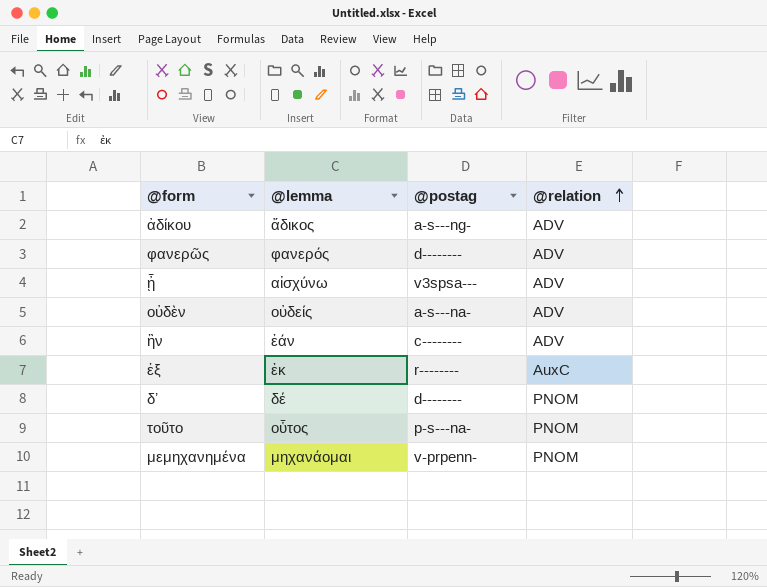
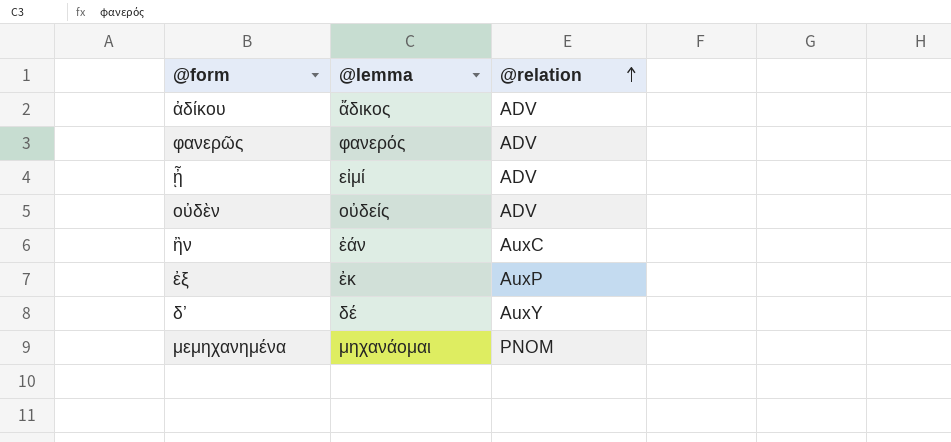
column @postag | position: 3 -> none
row τοῦτο: οὗτος | p-s---na- | PNOM -> none
ᾖ | @lemma: αἰσχύνω -> εἰμί
ἢν | @relation: ADV -> AuxC
ἐξ | @relation: AuxC -> AuxP
δʼ | @relation: PNOM -> AuxY

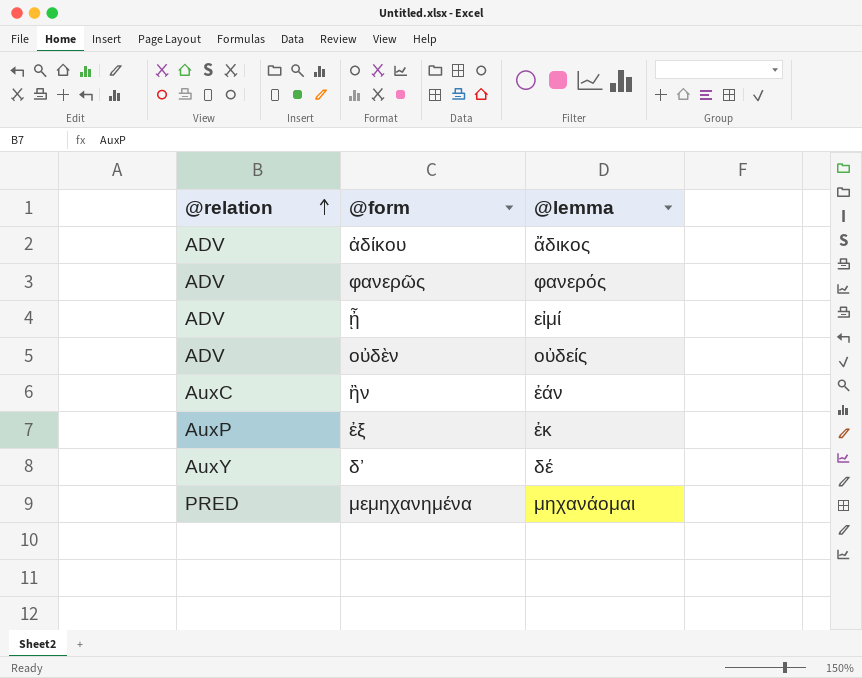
column @relation | position: 3 -> 1
μεμηχανημένα | @relation: PNOM -> PRED

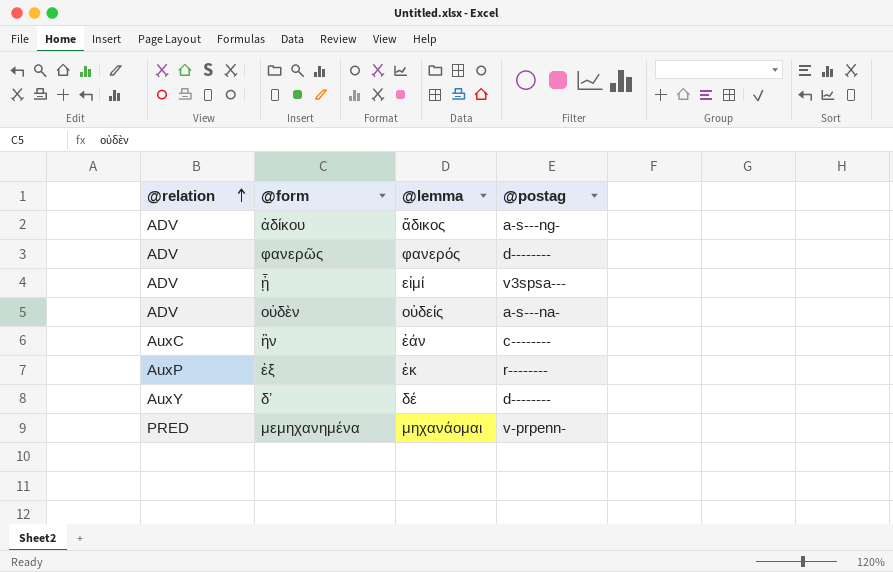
column @postag | position: none -> 4

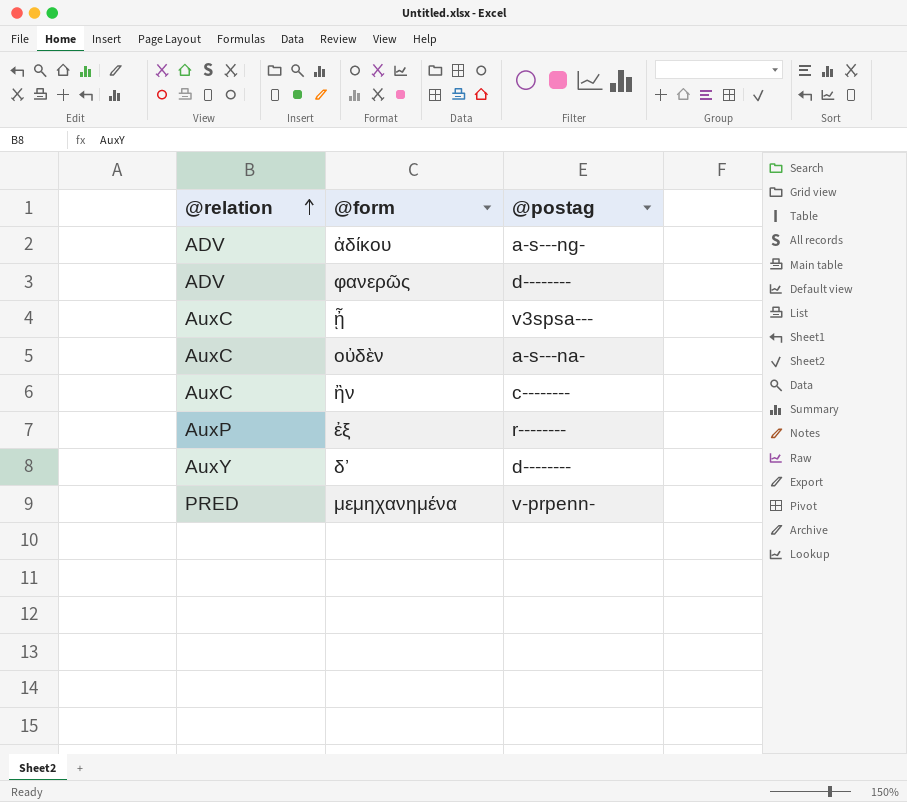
column @lemma | position: 3 -> none
ᾖ | @relation: ADV -> AuxC
οὐδὲν | @relation: ADV -> AuxC

